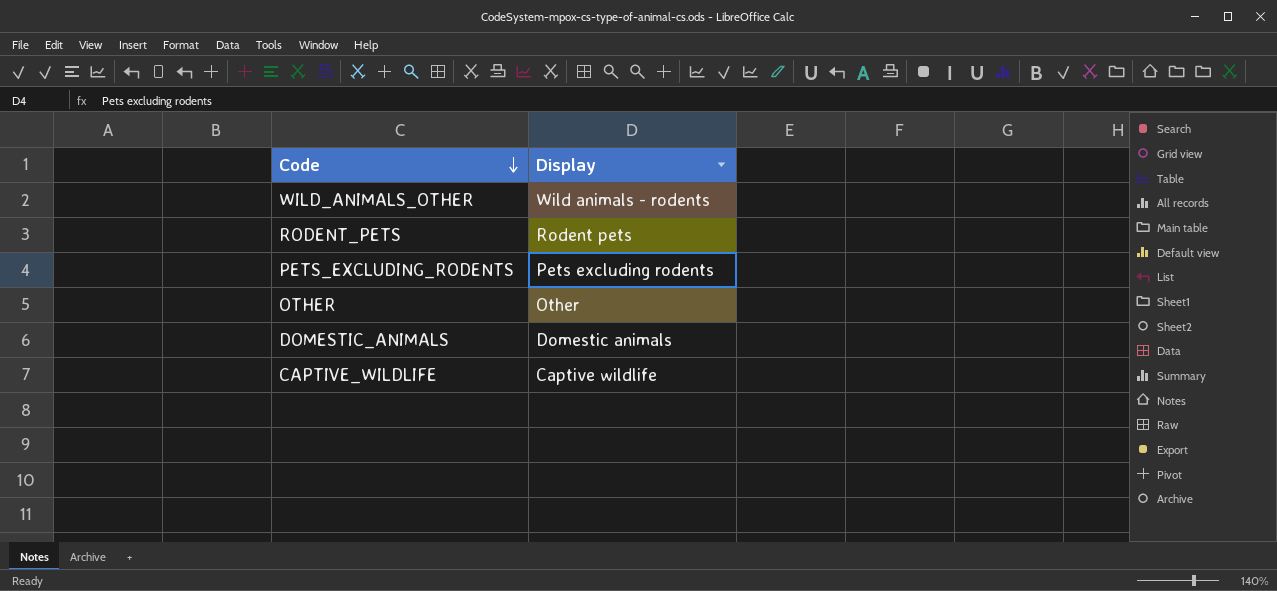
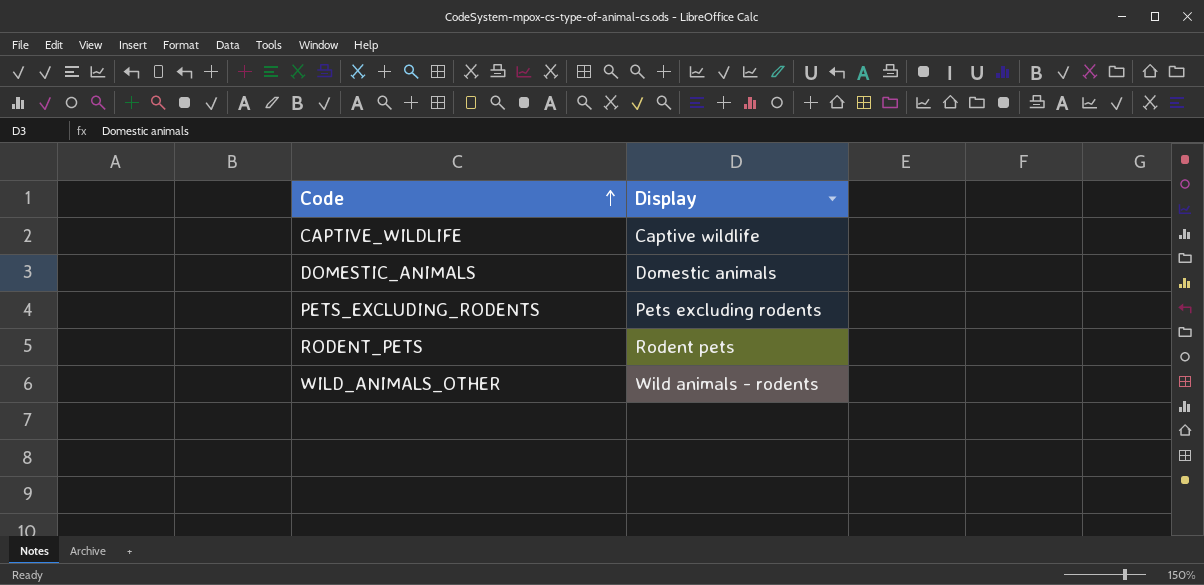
row order: Code descending -> Code ascending
row OTHER: Other -> none

